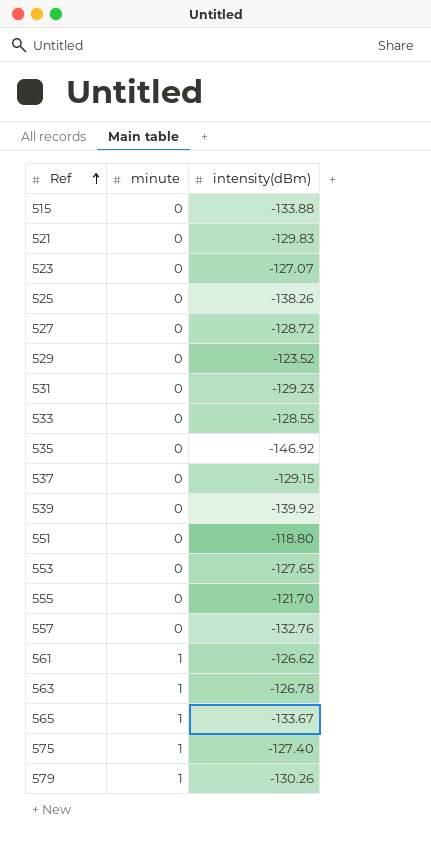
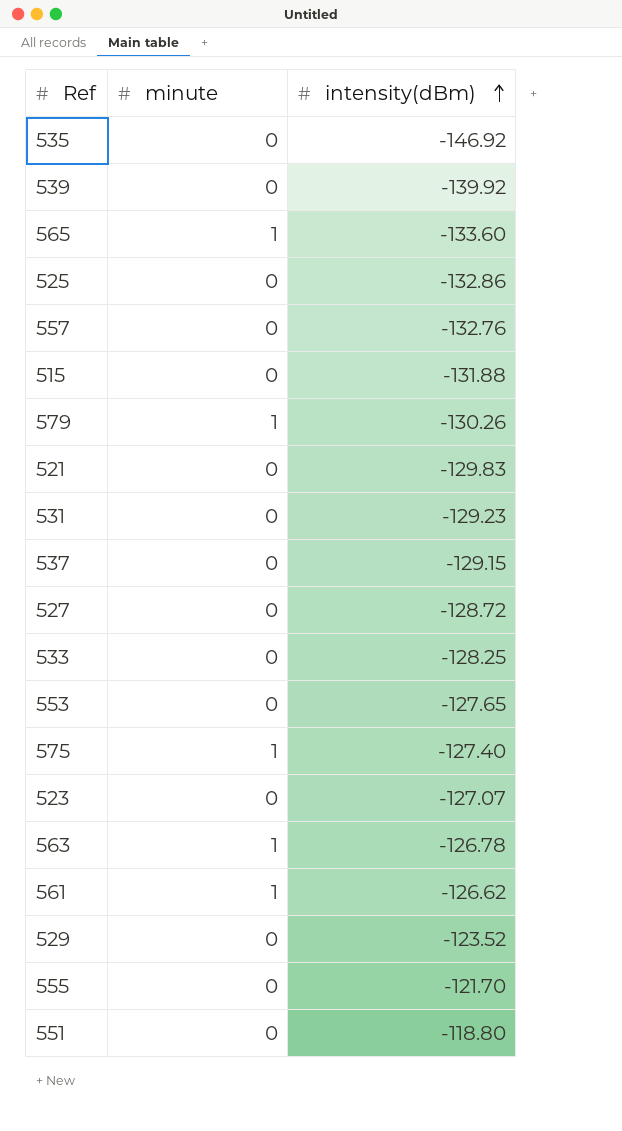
row order: Ref ascending -> intensity(dBm) ascending
565 | intensity(dBm): -133.67 -> -133.60
525 | intensity(dBm): -138.26 -> -132.86
515 | intensity(dBm): -133.88 -> -131.88
533 | intensity(dBm): -128.55 -> -128.25

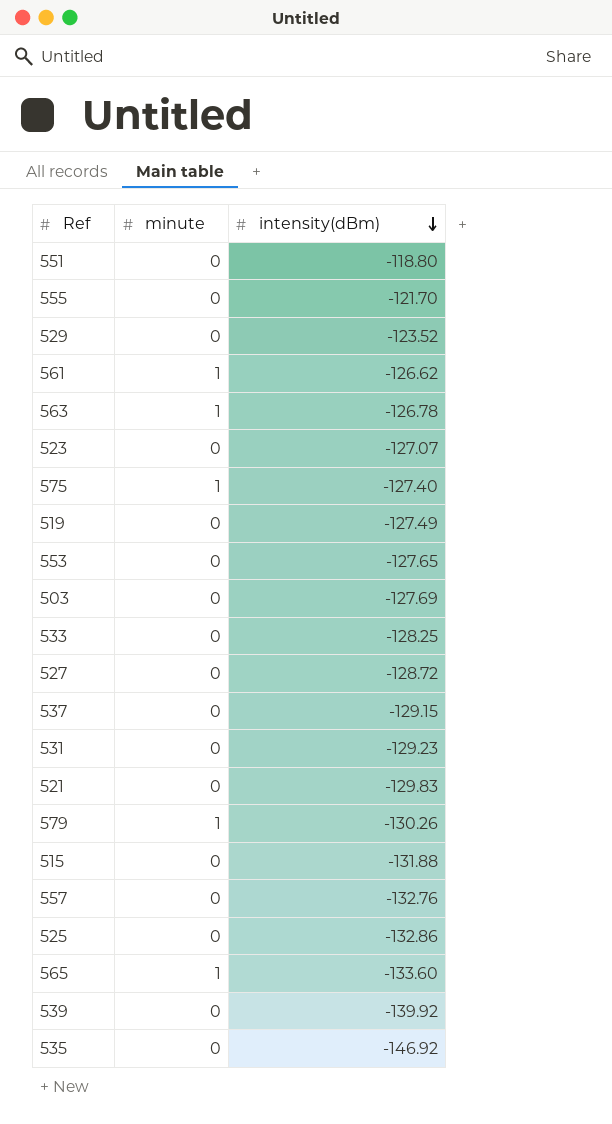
row order: intensity(dBm) ascending -> intensity(dBm) descending
row 519: none -> 0 | -127.49
row 503: none -> 0 | -127.69

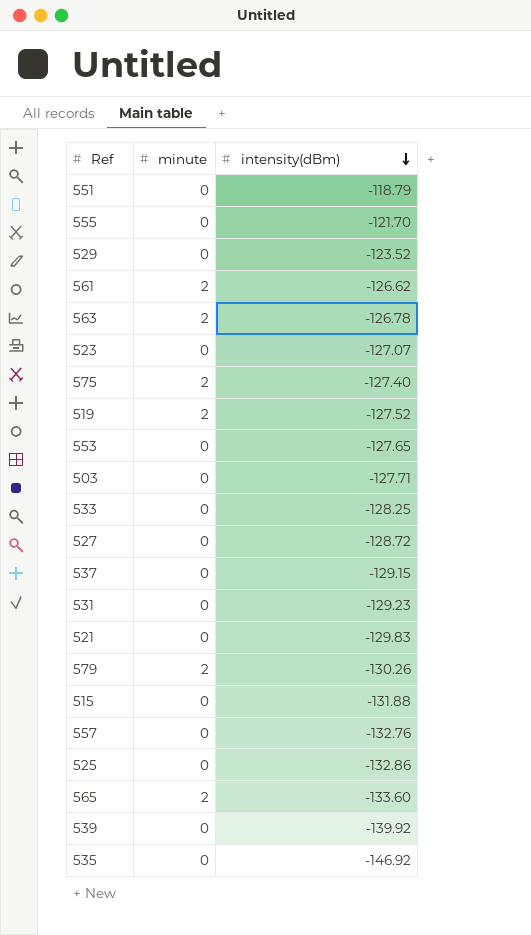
551 | intensity(dBm): -118.80 -> -118.79
561 | minute: 1 -> 2
563 | minute: 1 -> 2
575 | minute: 1 -> 2
519 | minute: 0 -> 2
519 | intensity(dBm): -127.49 -> -127.52
503 | intensity(dBm): -127.69 -> -127.71
579 | minute: 1 -> 2
565 | minute: 1 -> 2

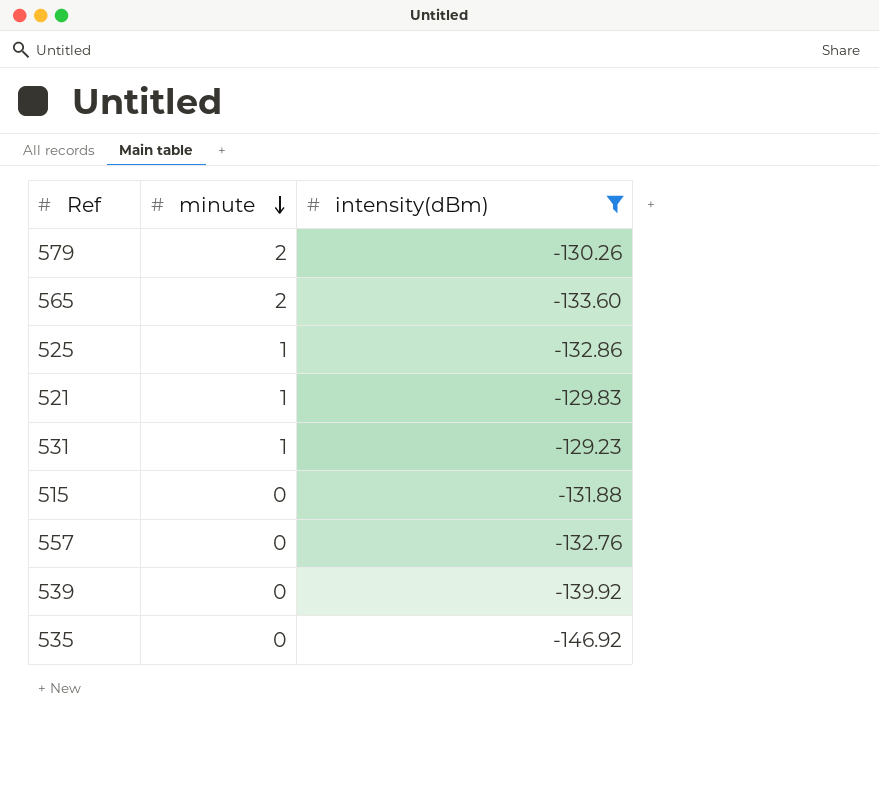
filter: none -> intensity(dBm) <= -129.23
row order: intensity(dBm) descending -> minute descending
525 | minute: 0 -> 1
521 | minute: 0 -> 1
531 | minute: 0 -> 1

